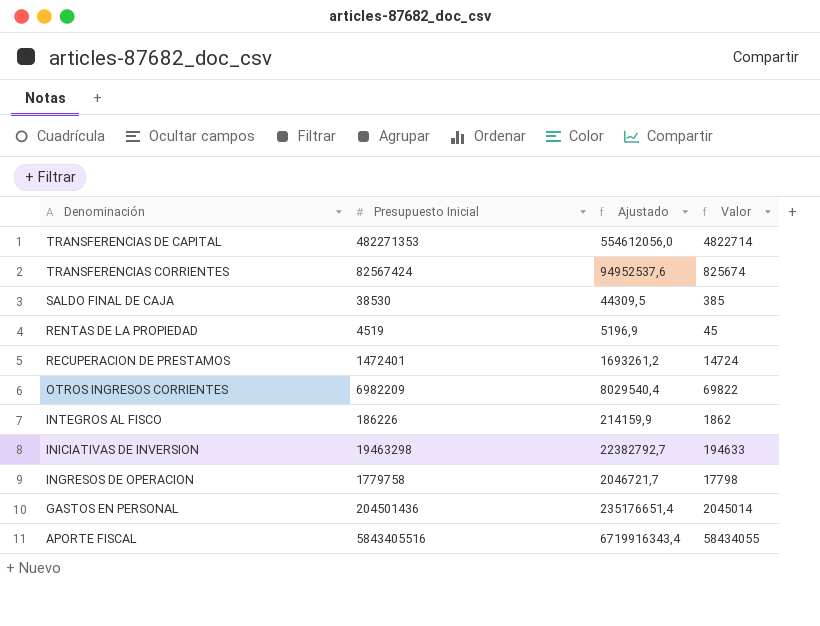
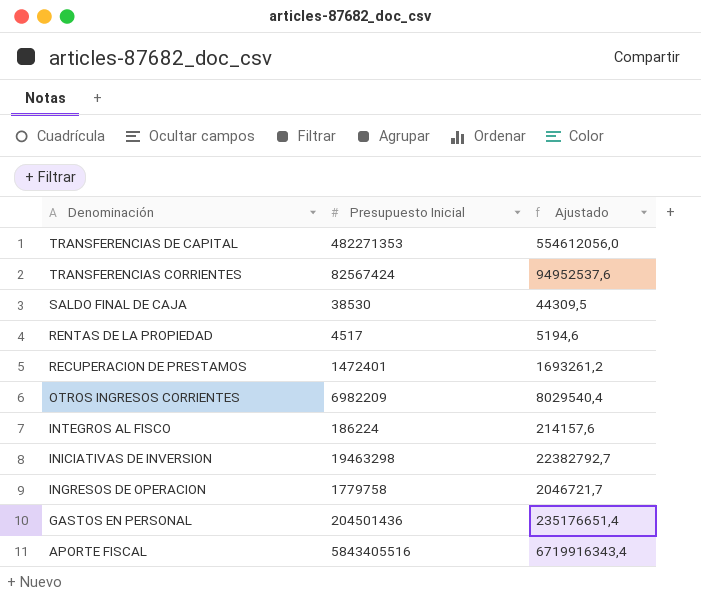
column Valor | formula: [Presupuesto Inicial] * 0,01 -> none
RENTAS DE LA PROPIEDAD | Presupuesto Inicial: 4519 -> 4517
RENTAS DE LA PROPIEDAD | Ajustado: 5196,9 -> 5194,6
INTEGROS AL FISCO | Presupuesto Inicial: 186226 -> 186224
INTEGROS AL FISCO | Ajustado: 214159,9 -> 214157,6

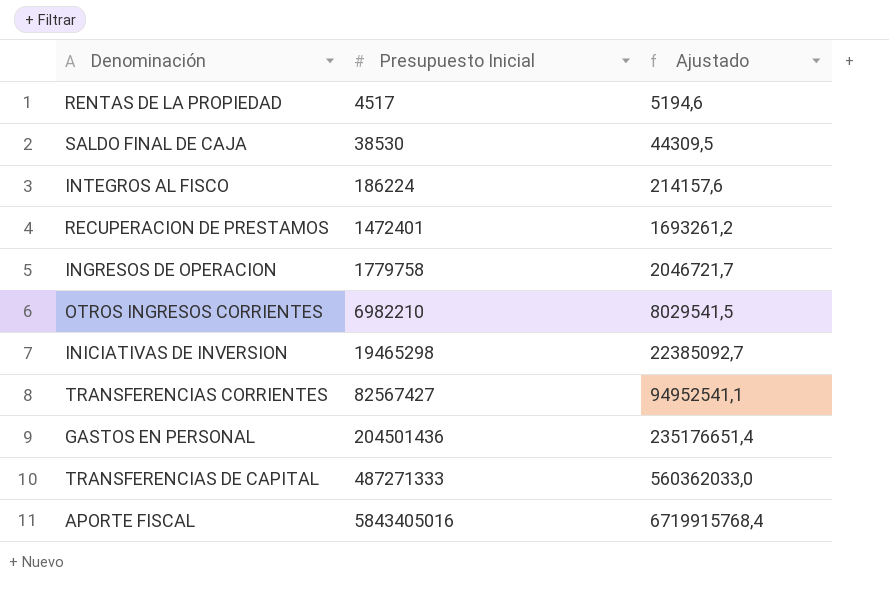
row order: Denominación descending -> Presupuesto Inicial ascending
OTROS INGRESOS CORRIENTES | Presupuesto Inicial: 6982209 -> 6982210
OTROS INGRESOS CORRIENTES | Ajustado: 8029540,4 -> 8029541,5
INICIATIVAS DE INVERSION | Presupuesto Inicial: 19463298 -> 19465298
INICIATIVAS DE INVERSION | Ajustado: 22382792,7 -> 22385092,7
TRANSFERENCIAS CORRIENTES | Presupuesto Inicial: 82567424 -> 82567427
TRANSFERENCIAS CORRIENTES | Ajustado: 94952537,6 -> 94952541,1
TRANSFERENCIAS DE CAPITAL | Presupuesto Inicial: 482271353 -> 487271333
TRANSFERENCIAS DE CAPITAL | Ajustado: 554612056,0 -> 560362033,0
APORTE FISCAL | Presupuesto Inicial: 5843405516 -> 5843405016
APORTE FISCAL | Ajustado: 6719916343,4 -> 6719915768,4

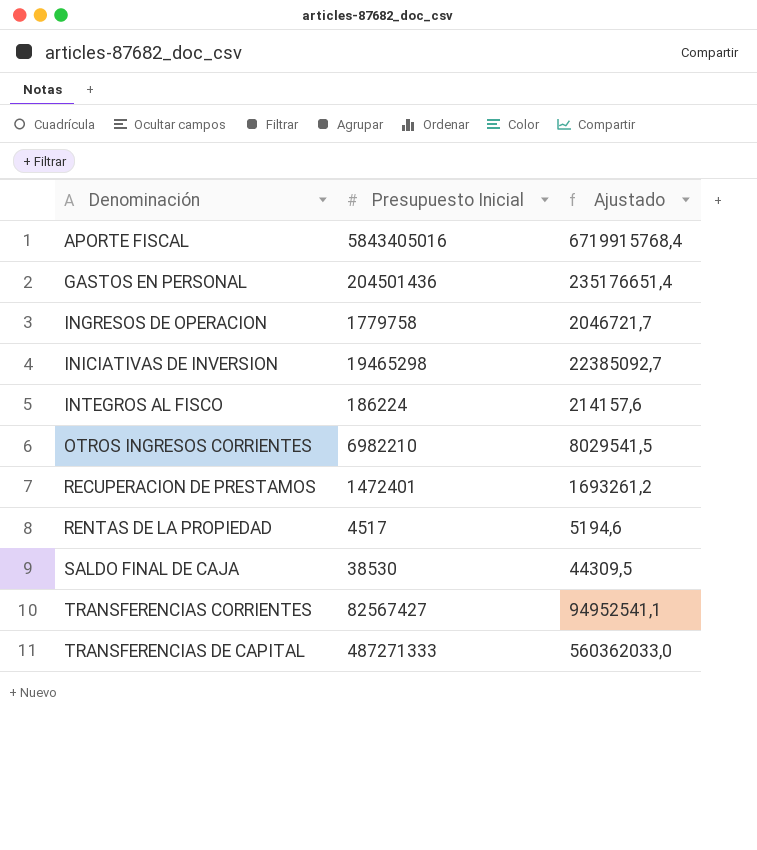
row order: Presupuesto Inicial ascending -> Denominación ascending

